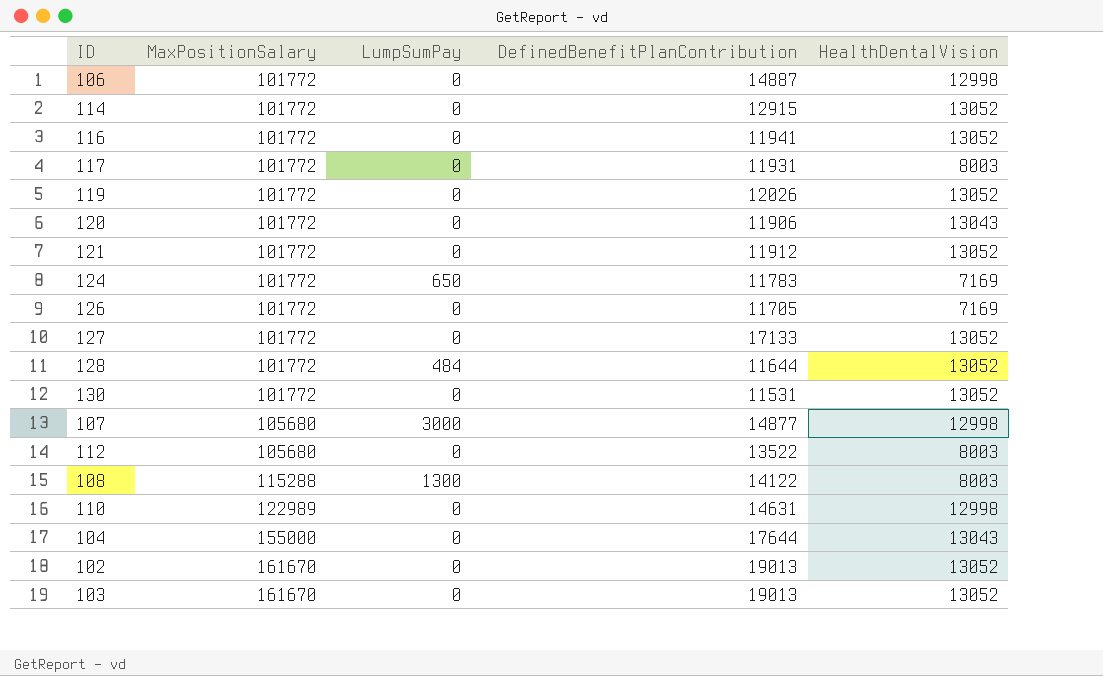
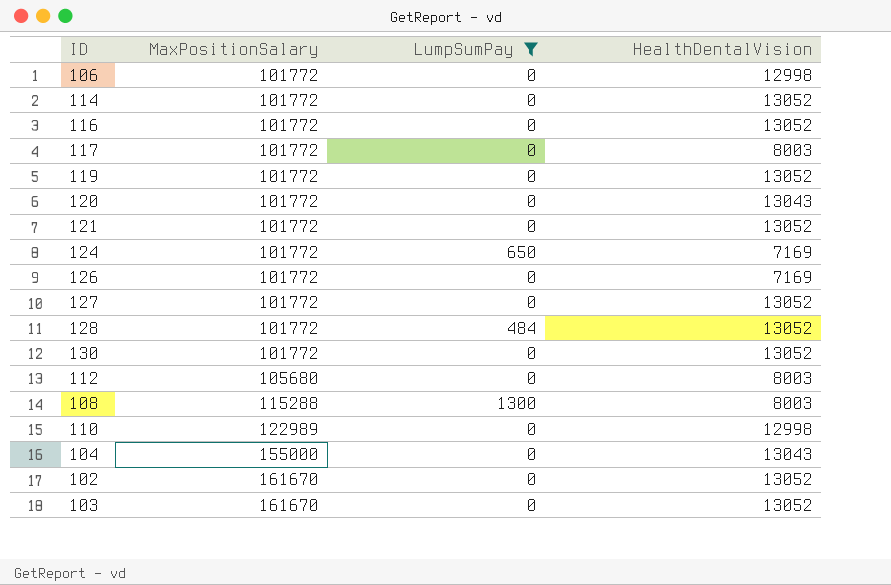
filter: none -> LumpSumPay != 3000
column DefinedBenefitPlanContribution | position: 4 -> none

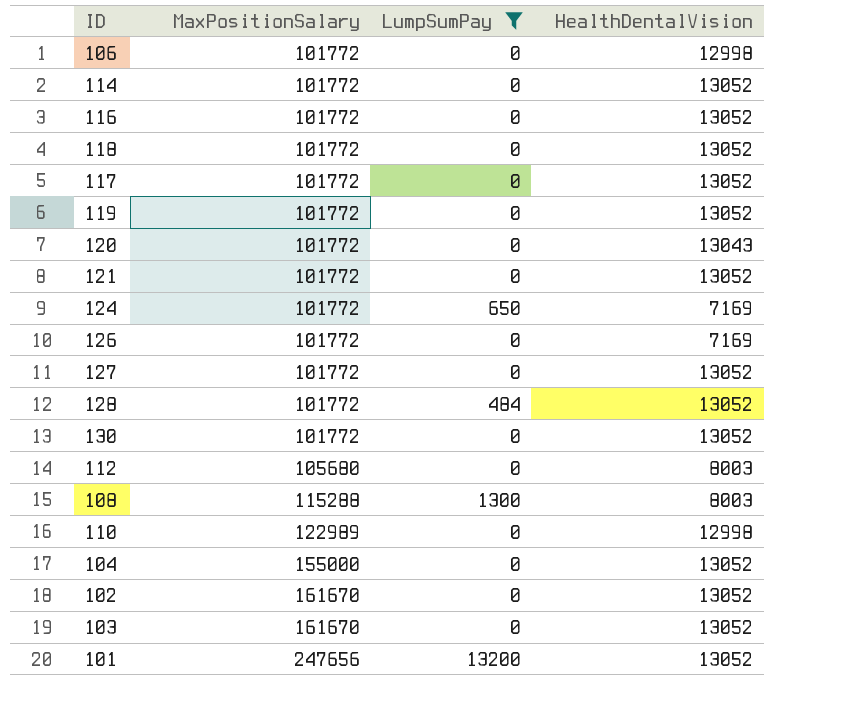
row 118: none -> 101772 | 0 | 13052
117 | HealthDentalVision: 8003 -> 13052
104 | HealthDentalVision: 13043 -> 13052
row 101: none -> 247656 | 13200 | 13052

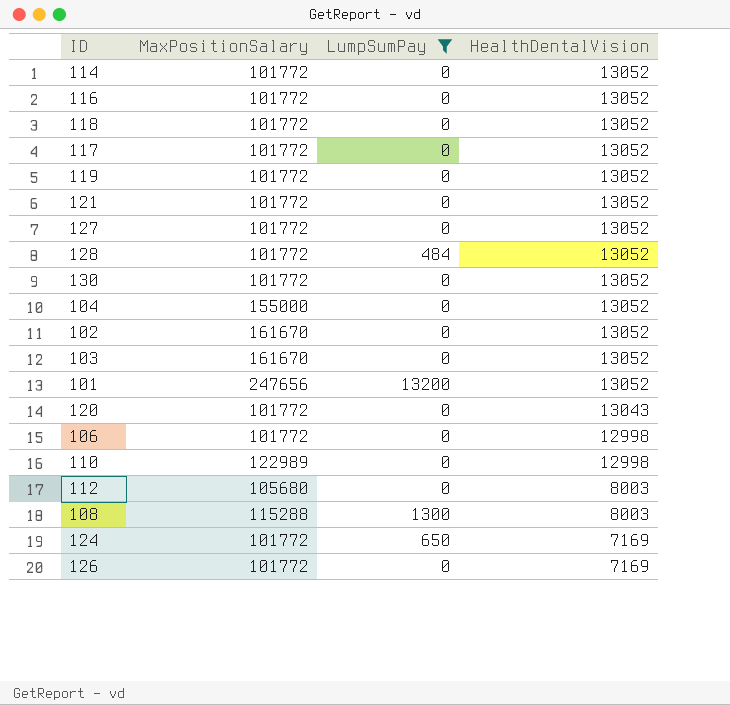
row order: MaxPositionSalary ascending -> HealthDentalVision descending

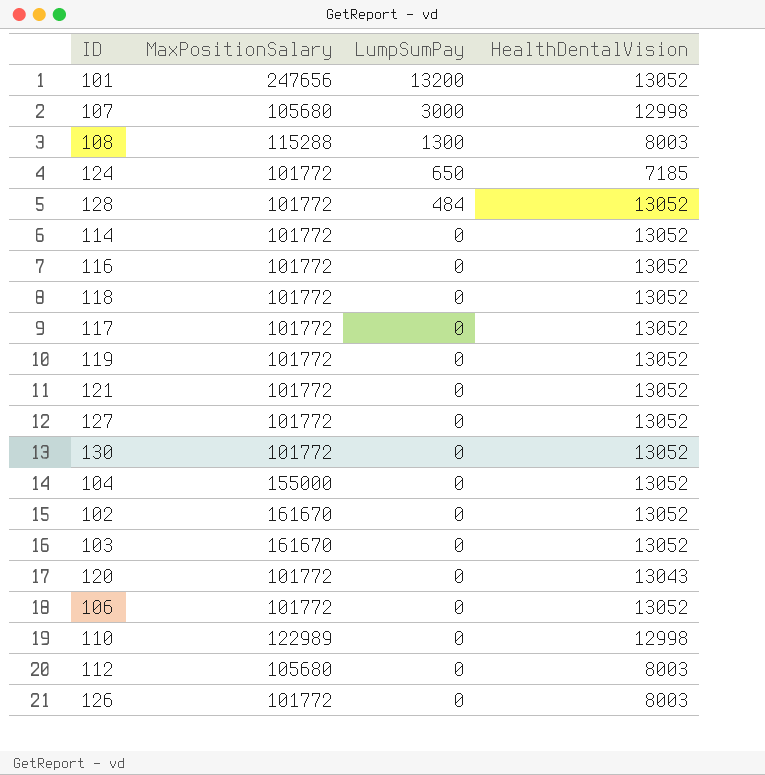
filter: LumpSumPay != 3000 -> none
row order: HealthDentalVision descending -> LumpSumPay descending
124 | HealthDentalVision: 7169 -> 7185
106 | HealthDentalVision: 12998 -> 13052
126 | HealthDentalVision: 7169 -> 8003

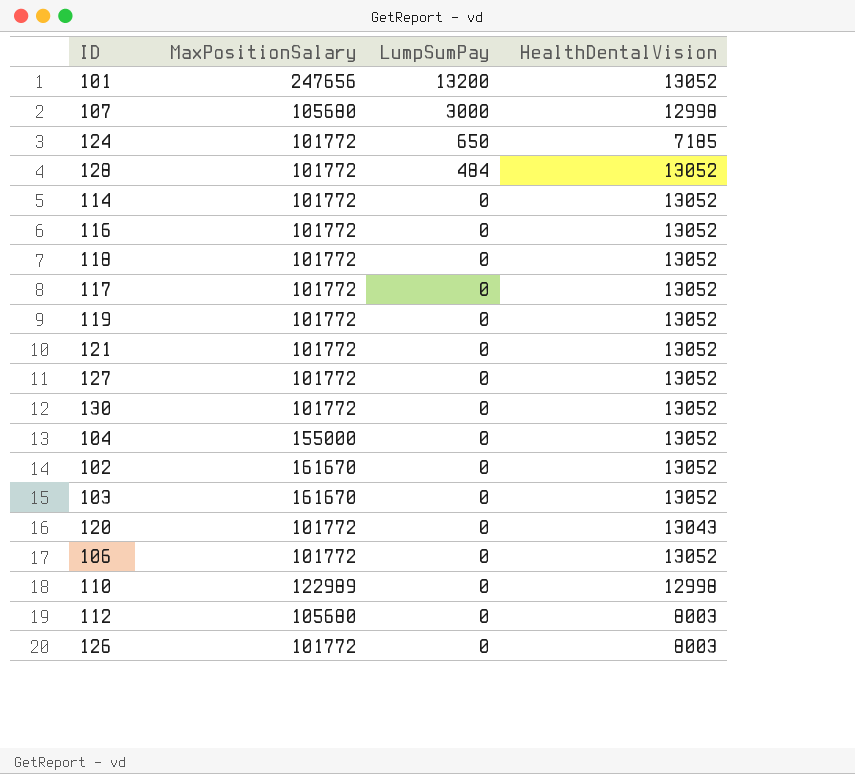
row 108: 115288 | 1300 | 8003 -> none

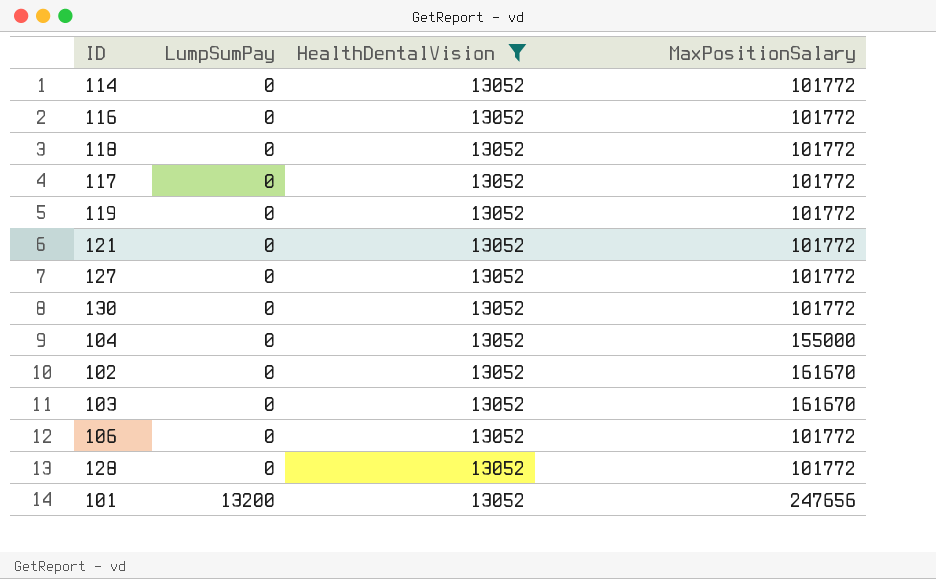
filter: none -> HealthDentalVision = 13052
row order: LumpSumPay descending -> LumpSumPay ascending
column MaxPositionSalary | position: 2 -> 4
128 | LumpSumPay: 484 -> 0

